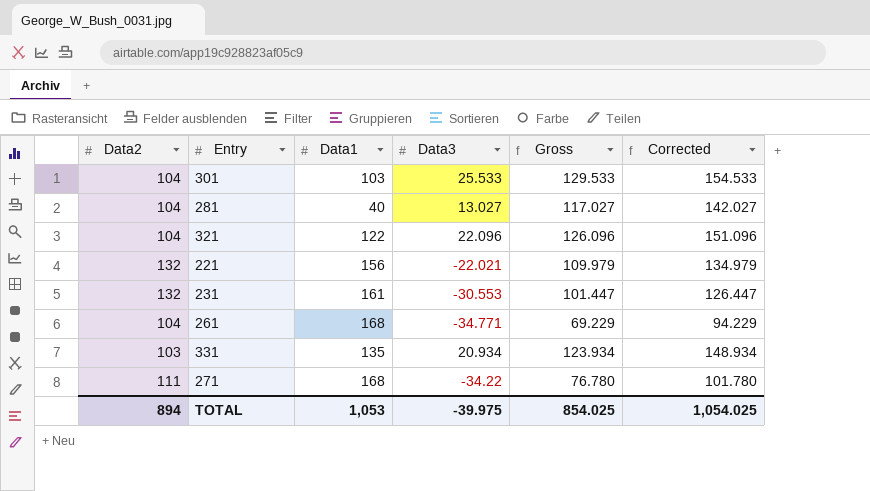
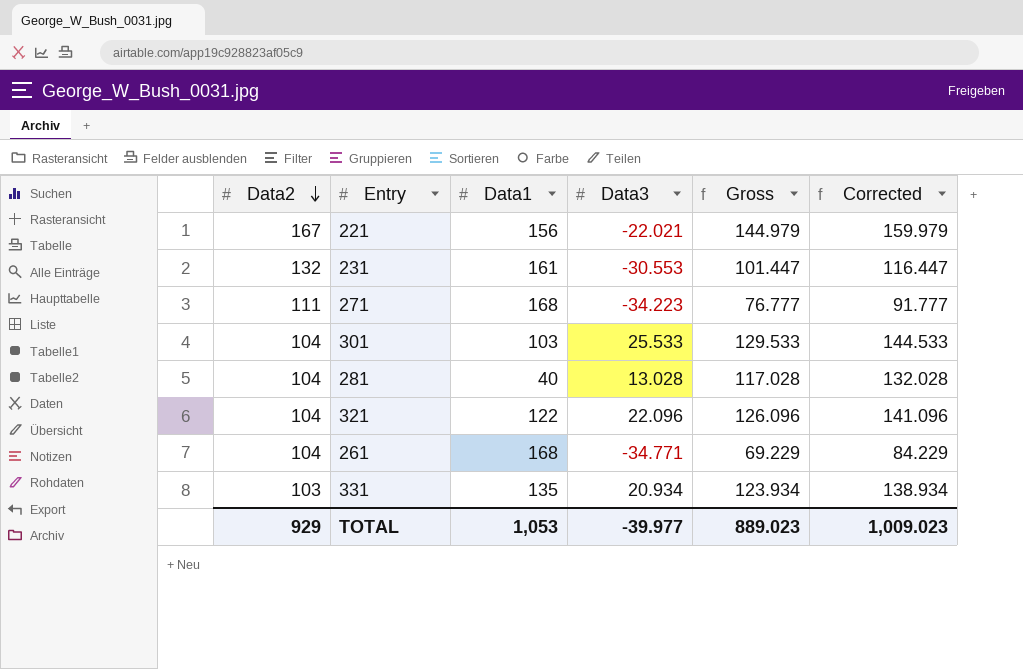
row order: none -> Data2 descending
column Corrected | formula: [Gross] + 25 -> [Gross] + 15
221 | Data2: 132 -> 167
221 | Gross: 109.979 -> 144.979
271 | Data3: -34.22 -> -34.223
271 | Gross: 76.780 -> 76.777
281 | Data3: 13.027 -> 13.028
281 | Gross: 117.027 -> 117.028
TOTAL | Data2: 894 -> 929
TOTAL | Data3: -39.975 -> -39.977
TOTAL | Gross: 854.025 -> 889.023
TOTAL | Corrected: 1,054.025 -> 1,009.023

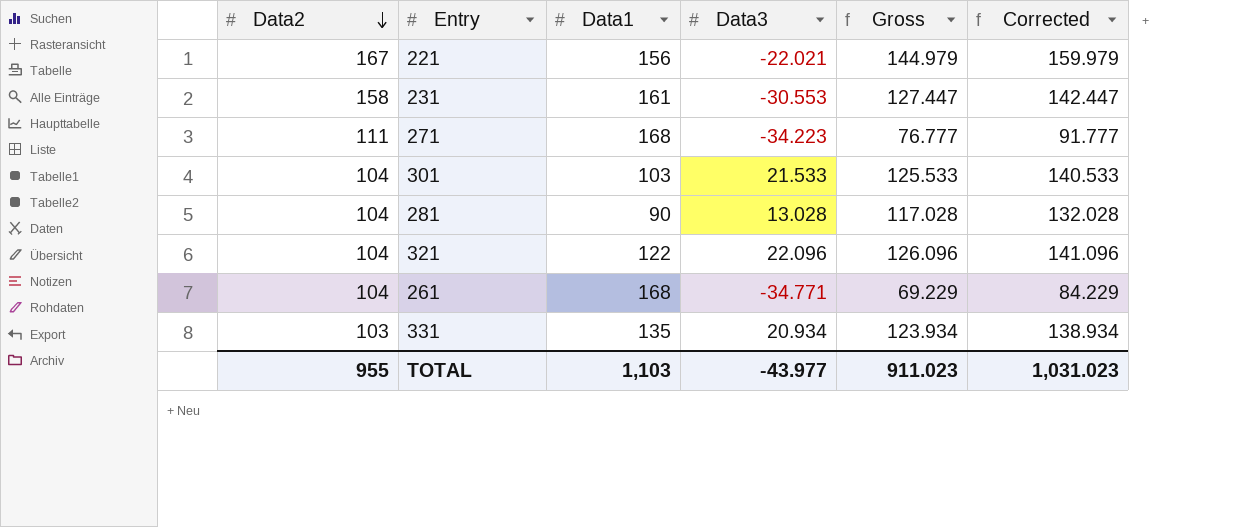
231 | Data2: 132 -> 158
231 | Gross: 101.447 -> 127.447
231 | Corrected: 116.447 -> 142.447
301 | Data3: 25.533 -> 21.533
301 | Gross: 129.533 -> 125.533
301 | Corrected: 144.533 -> 140.533
281 | Data1: 40 -> 90
TOTAL | Data2: 929 -> 955
TOTAL | Data1: 1,053 -> 1,103
TOTAL | Data3: -39.977 -> -43.977
TOTAL | Gross: 889.023 -> 911.023
TOTAL | Corrected: 1,009.023 -> 1,031.023

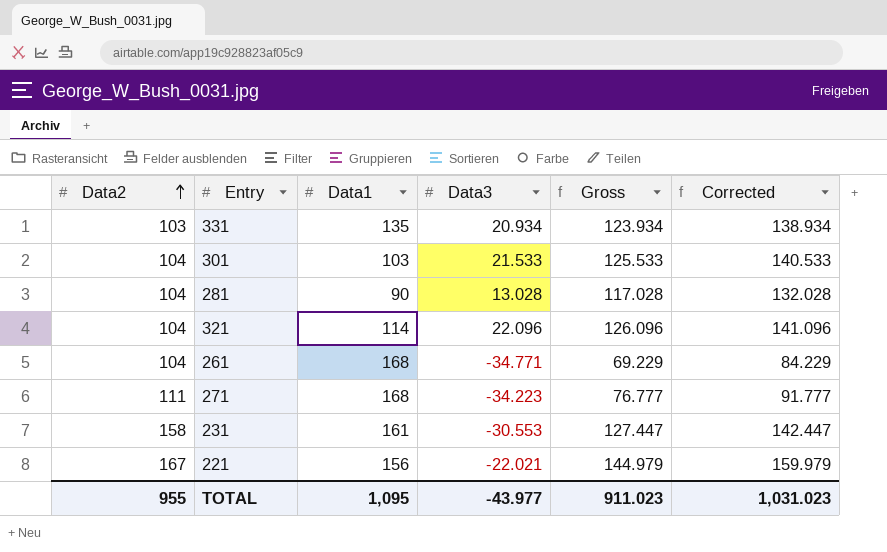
row order: Data2 descending -> Data2 ascending
321 | Data1: 122 -> 114
TOTAL | Data1: 1,103 -> 1,095

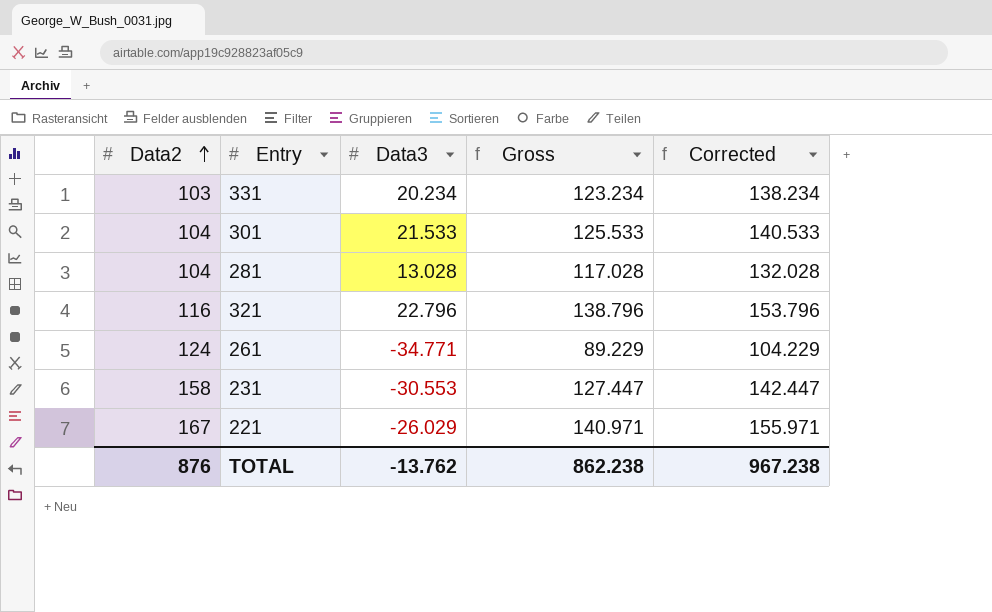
column Data1 | position: 3 -> none
row 271: 111 | 168 | -34.223 | 76.777 | 91.777 -> none
331 | Data3: 20.934 -> 20.234
331 | Gross: 123.934 -> 123.234
331 | Corrected: 138.934 -> 138.234
321 | Data2: 104 -> 116
321 | Data3: 22.096 -> 22.796
321 | Gross: 126.096 -> 138.796
321 | Corrected: 141.096 -> 153.796
261 | Data2: 104 -> 124
261 | Gross: 69.229 -> 89.229
261 | Corrected: 84.229 -> 104.229
221 | Data3: -22.021 -> -26.029
221 | Gross: 144.979 -> 140.971
221 | Corrected: 159.979 -> 155.971
TOTAL | Data2: 955 -> 876
TOTAL | Data3: -43.977 -> -13.762
TOTAL | Gross: 911.023 -> 862.238
TOTAL | Corrected: 1,031.023 -> 967.238

